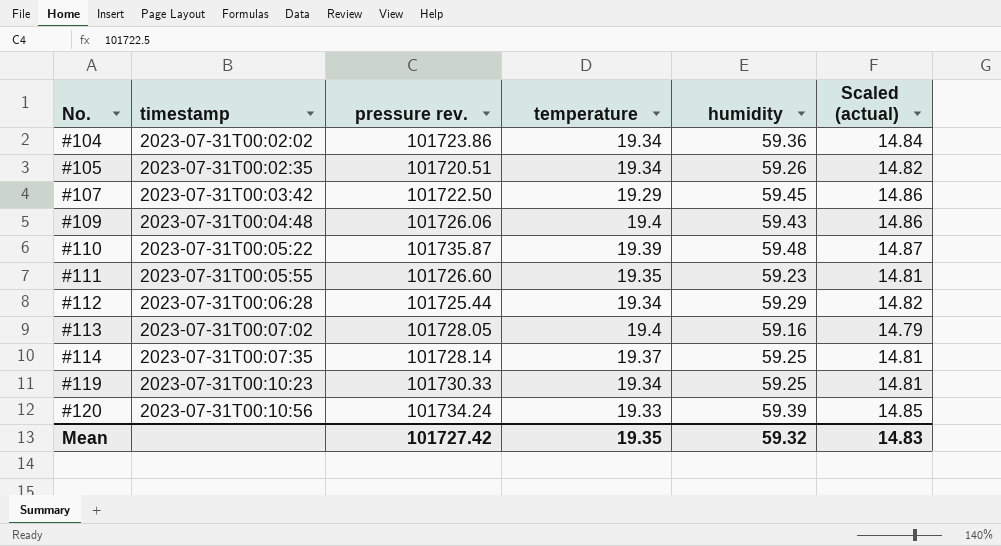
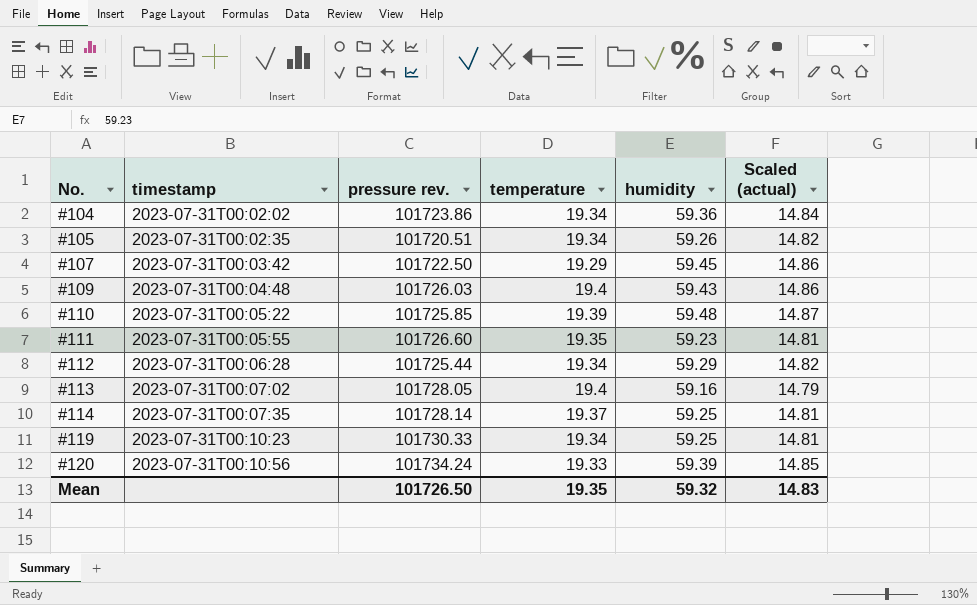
#109 | pressure rev.: 101726.06 -> 101726.03
#110 | pressure rev.: 101735.87 -> 101725.85
Mean | pressure rev.: 101727.42 -> 101726.50

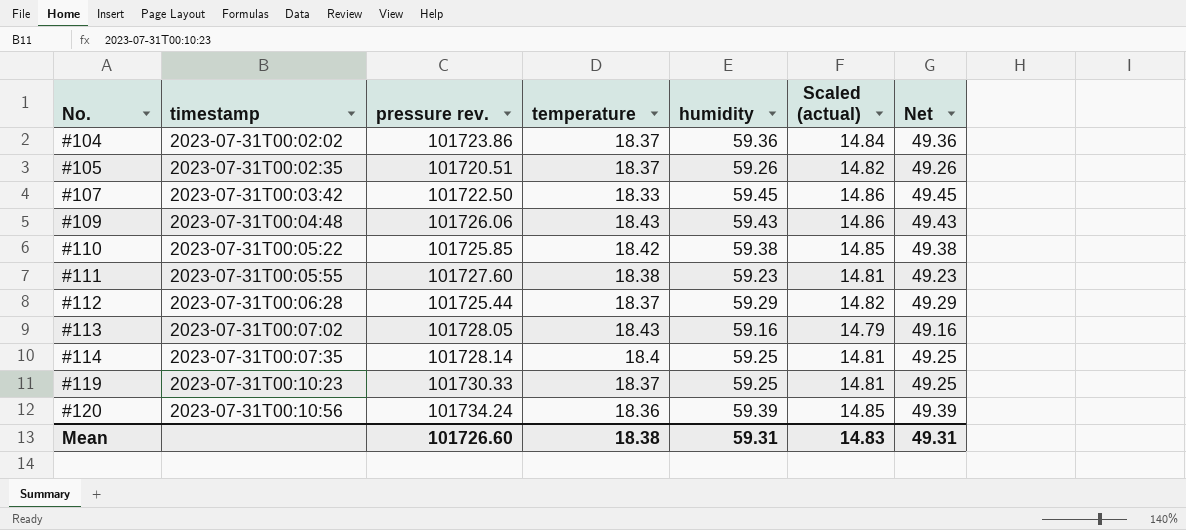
column Net | formula: none -> [humidity] - 10
#104 | temperature: 19.34 -> 18.37
#105 | temperature: 19.34 -> 18.37
#107 | temperature: 19.29 -> 18.33
#109 | pressure rev.: 101726.03 -> 101726.06
#109 | temperature: 19.4 -> 18.43
#110 | temperature: 19.39 -> 18.42
#110 | humidity: 59.48 -> 59.38
#110 | Scaled (actual): 14.87 -> 14.85
#111 | pressure rev.: 101726.60 -> 101727.60
#111 | temperature: 19.35 -> 18.38
#112 | temperature: 19.34 -> 18.37
#113 | temperature: 19.4 -> 18.43
#114 | temperature: 19.37 -> 18.4
#119 | temperature: 19.34 -> 18.37
#120 | temperature: 19.33 -> 18.36
Mean | pressure rev.: 101726.50 -> 101726.60
Mean | temperature: 19.35 -> 18.38
Mean | humidity: 59.32 -> 59.31

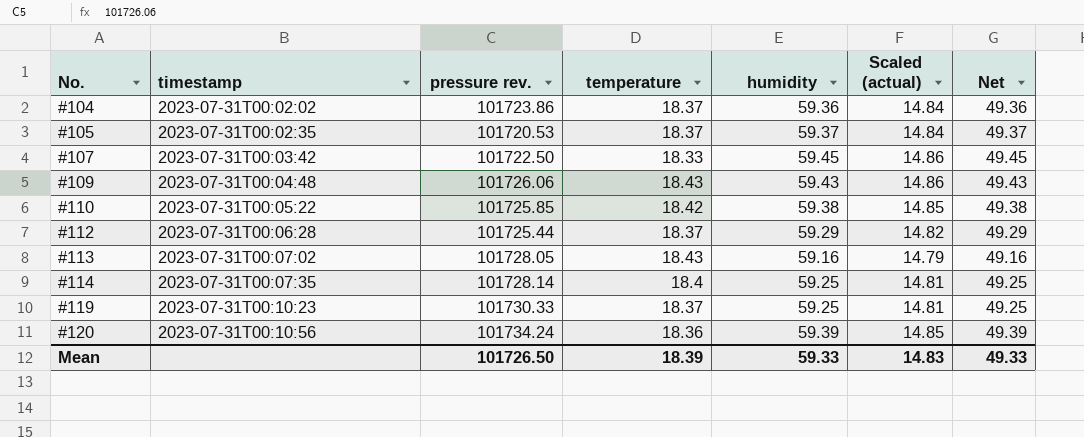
row #111: 2023-07-31T00:05:55 | 101727.60 | 18.38 | 59.23 | 14.81 | 49.23 -> none
#105 | pressure rev.: 101720.51 -> 101720.53
#105 | humidity: 59.26 -> 59.37
#105 | Scaled (actual): 14.82 -> 14.84
#105 | Net: 49.26 -> 49.37
Mean | pressure rev.: 101726.60 -> 101726.50
Mean | temperature: 18.38 -> 18.39
Mean | humidity: 59.31 -> 59.33
Mean | Net: 49.31 -> 49.33

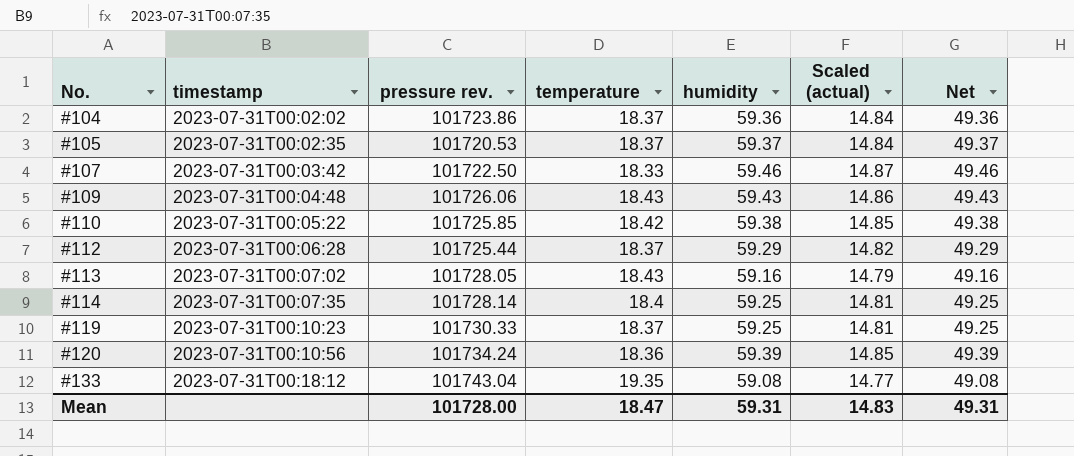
#107 | humidity: 59.45 -> 59.46
#107 | Scaled (actual): 14.86 -> 14.87
#107 | Net: 49.45 -> 49.46
row #133: none -> 2023-07-31T00:18:12 | 101743.04 | 19.35 | 59.08 | 14.77 | 49.08
Mean | pressure rev.: 101726.50 -> 101728.00
Mean | temperature: 18.39 -> 18.47
Mean | humidity: 59.33 -> 59.31
Mean | Net: 49.33 -> 49.31

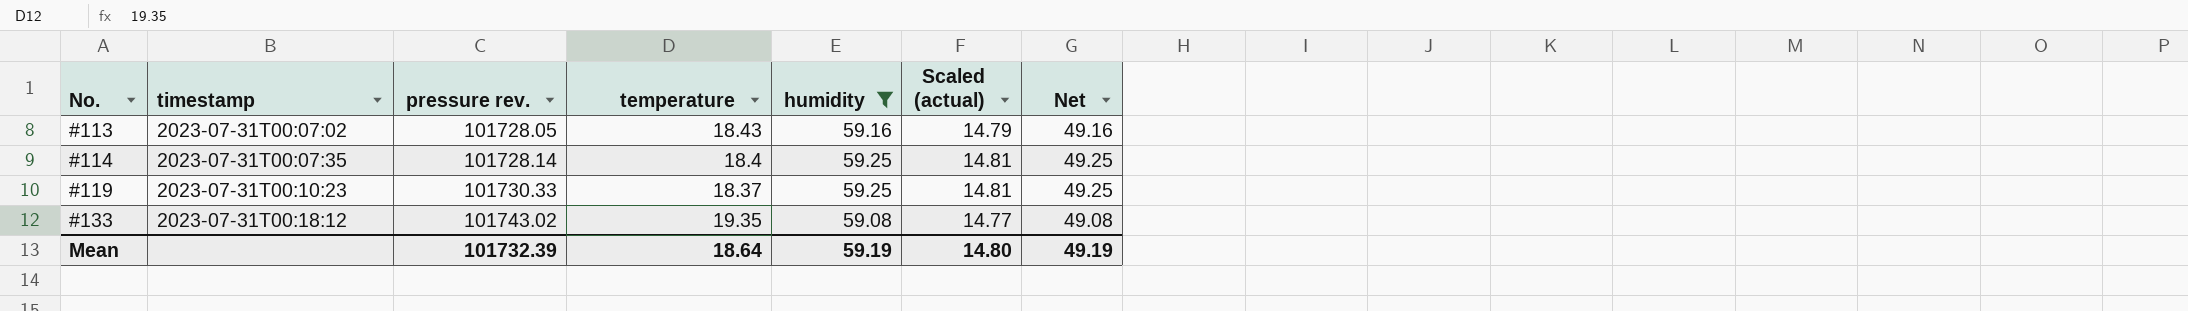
filter: none -> humidity <= 59.25
#133 | pressure rev.: 101743.04 -> 101743.02
Mean | pressure rev.: 101728.00 -> 101732.39
Mean | temperature: 18.47 -> 18.64
Mean | humidity: 59.31 -> 59.19
Mean | Scaled (actual): 14.83 -> 14.80
Mean | Net: 49.31 -> 49.19

